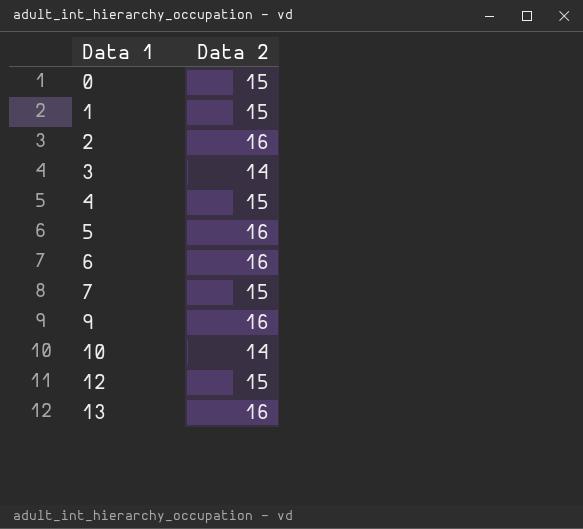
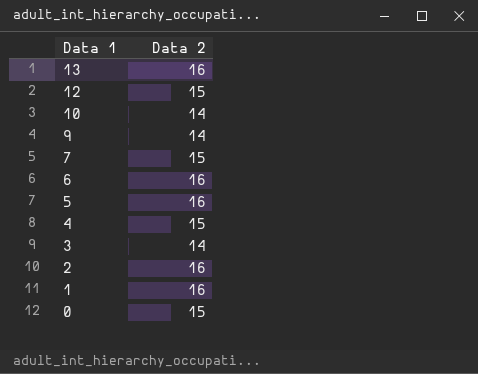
row order: Data 1 ascending -> Data 1 descending
9 | Data 2: 16 -> 14
1 | Data 2: 15 -> 16

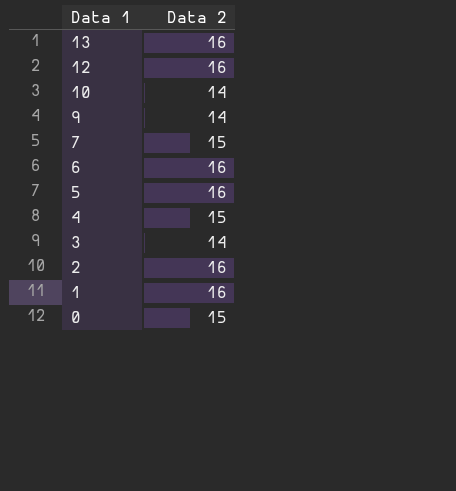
12 | Data 2: 15 -> 16

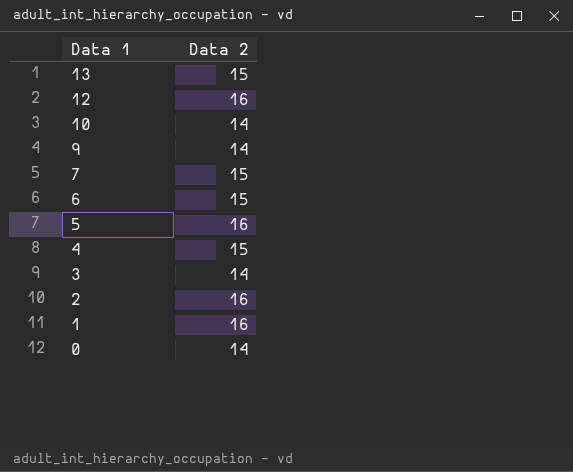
13 | Data 2: 16 -> 15
6 | Data 2: 16 -> 15
0 | Data 2: 15 -> 14

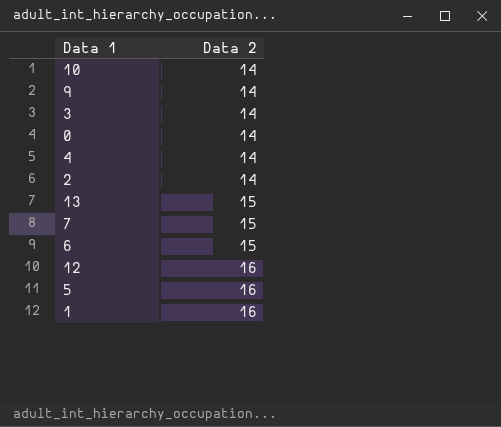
row order: Data 1 descending -> Data 2 ascending
4 | Data 2: 15 -> 14
2 | Data 2: 16 -> 14

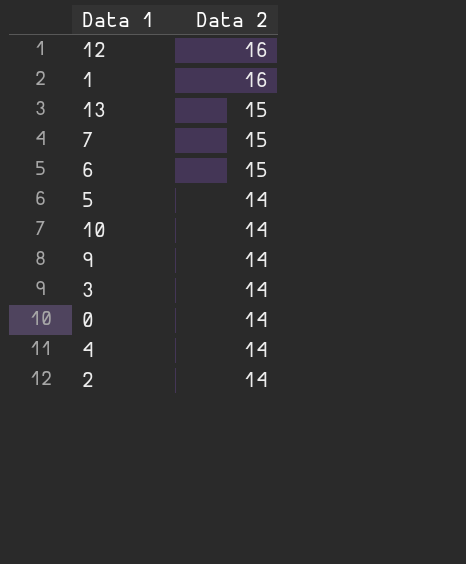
row order: Data 2 ascending -> Data 2 descending
5 | Data 2: 16 -> 14

